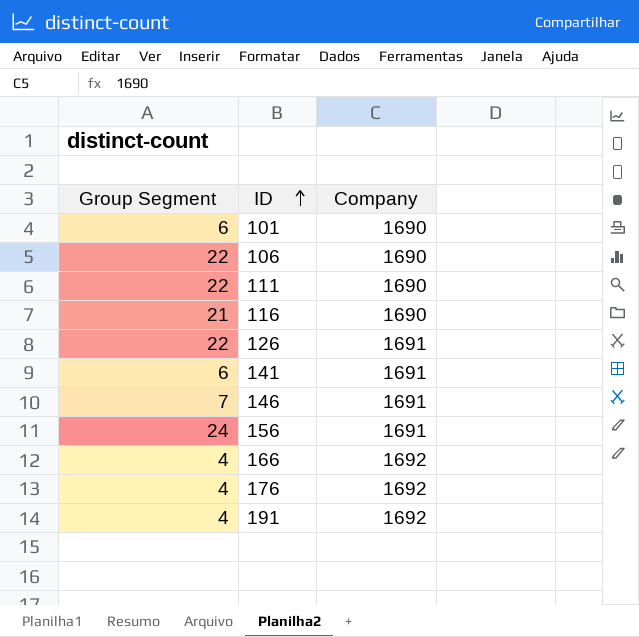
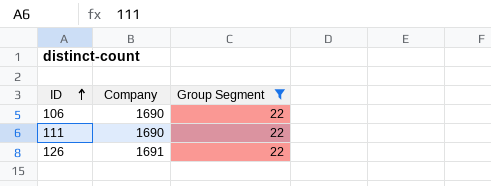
filter: none -> Group Segment = 22
column Group Segment | position: 1 -> 3

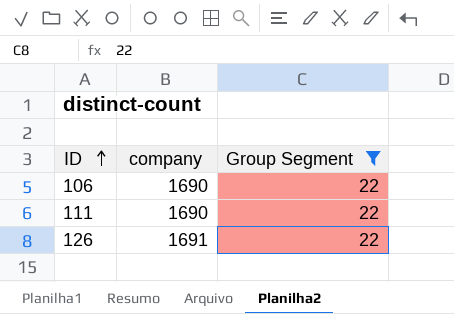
column name: Company -> company

